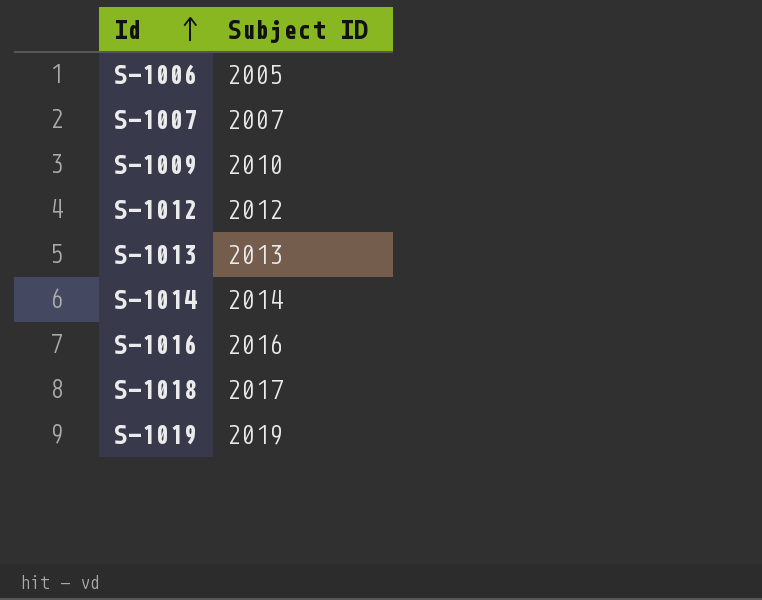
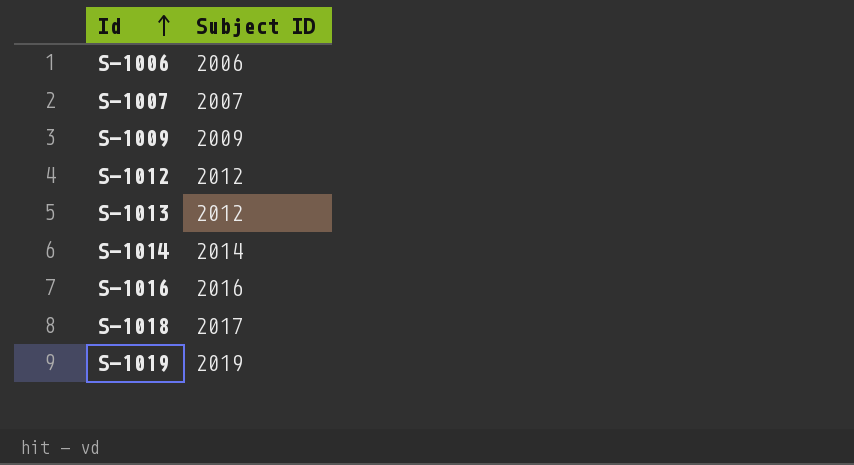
S-1006 | Subject ID: 2005 -> 2006
S-1009 | Subject ID: 2010 -> 2009
S-1013 | Subject ID: 2013 -> 2012

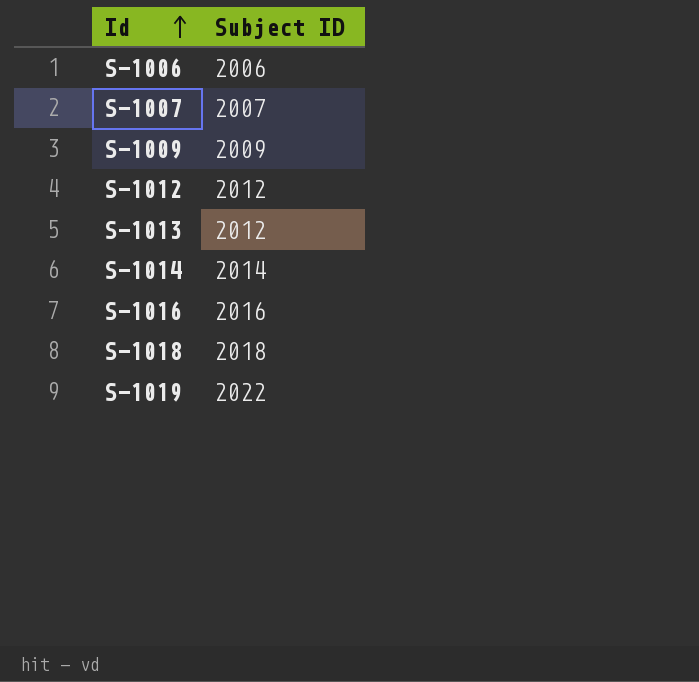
S-1018 | Subject ID: 2017 -> 2018
S-1019 | Subject ID: 2019 -> 2022

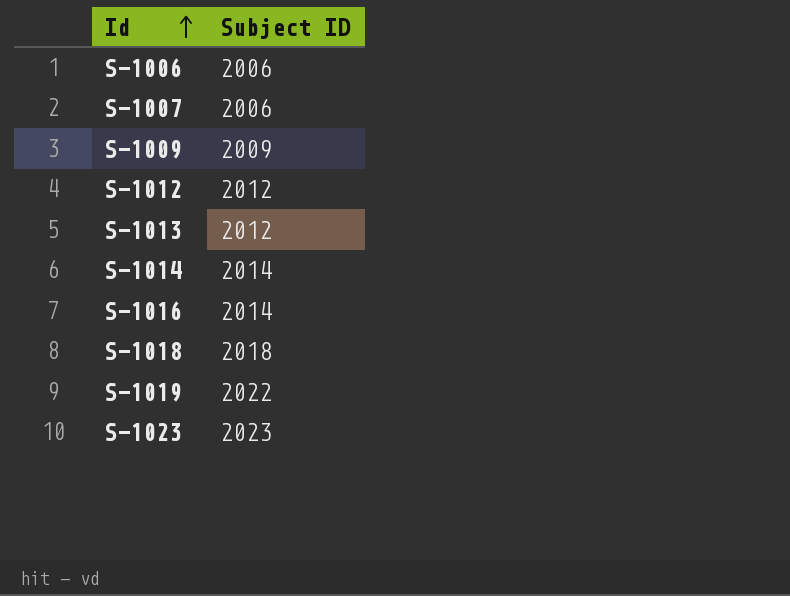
S-1007 | Subject ID: 2007 -> 2006
S-1016 | Subject ID: 2016 -> 2014
row S-1023: none -> 2023

